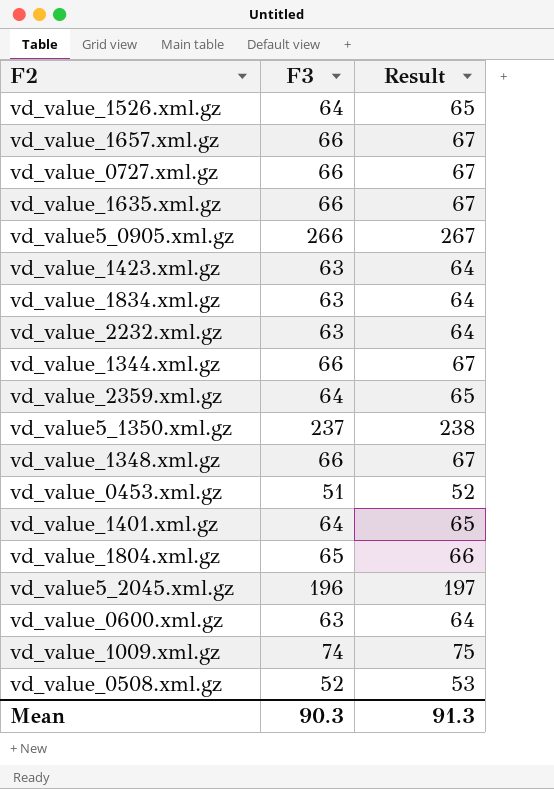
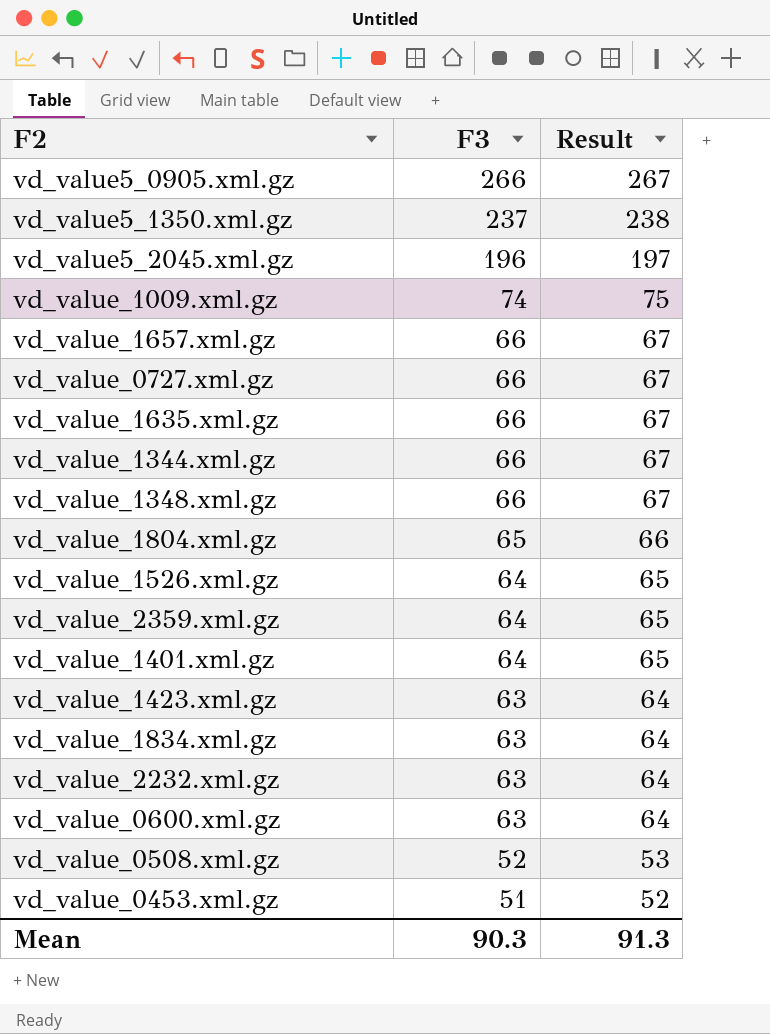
row order: none -> F3 descending

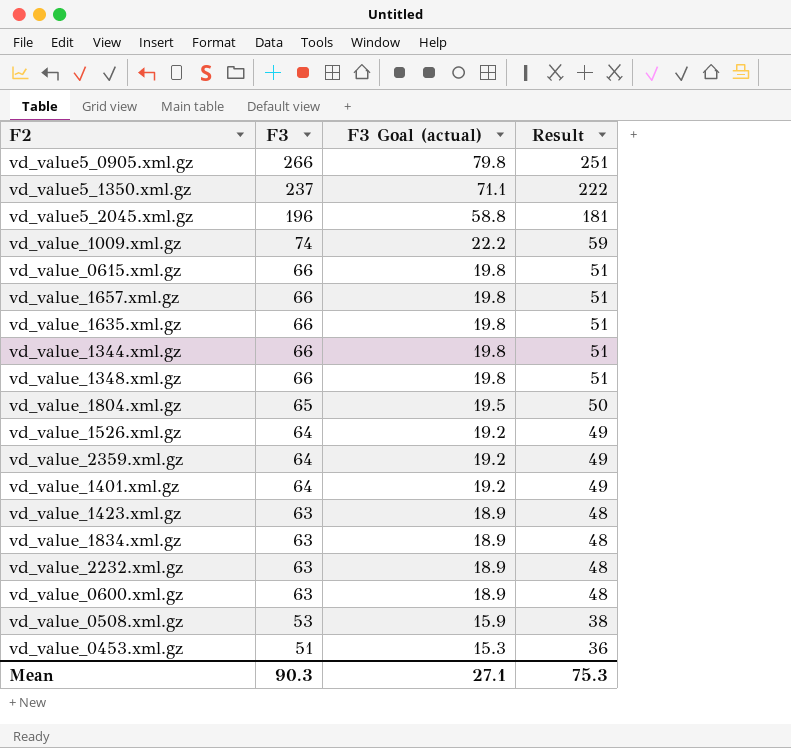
column F3 Goal (actual) | formula: none -> [F3] * 0.3
column Result | formula: [F3] + 1 -> [F3] - 15
row vd_value_0727.xml.gz: 66 | 67 -> none
row vd_value_0615.xml.gz: none -> 66 | 19.8 | 51
vd_value_0508.xml.gz | F3: 52 -> 53
Mean | Result: 91.3 -> 75.3

